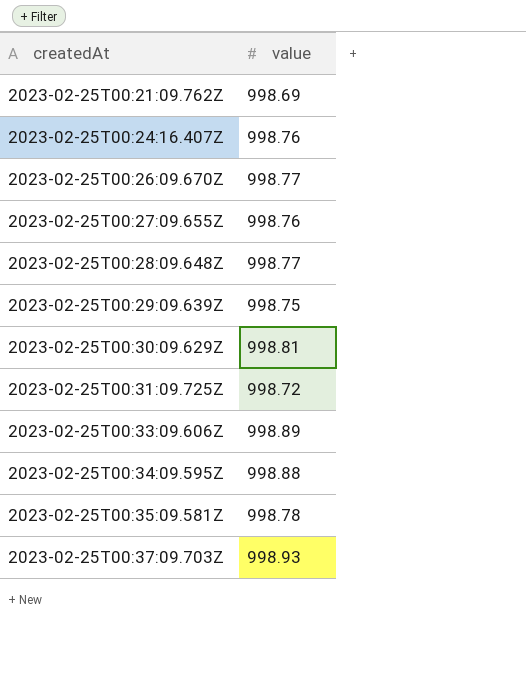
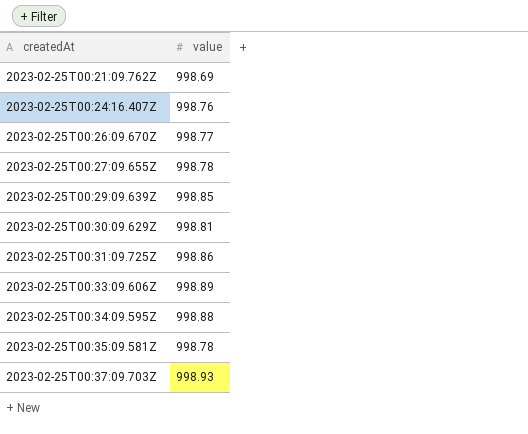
row 2023-02-25T00:28:09.648Z: 998.77 -> none
2023-02-25T00:27:09.655Z | value: 998.76 -> 998.78
2023-02-25T00:29:09.639Z | value: 998.75 -> 998.85
2023-02-25T00:31:09.725Z | value: 998.72 -> 998.86

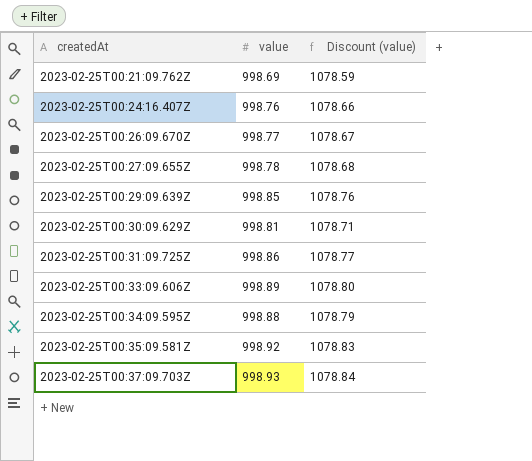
column Discount (value) | formula: none -> [value] * 1.08
2023-02-25T00:35:09.581Z | value: 998.78 -> 998.92

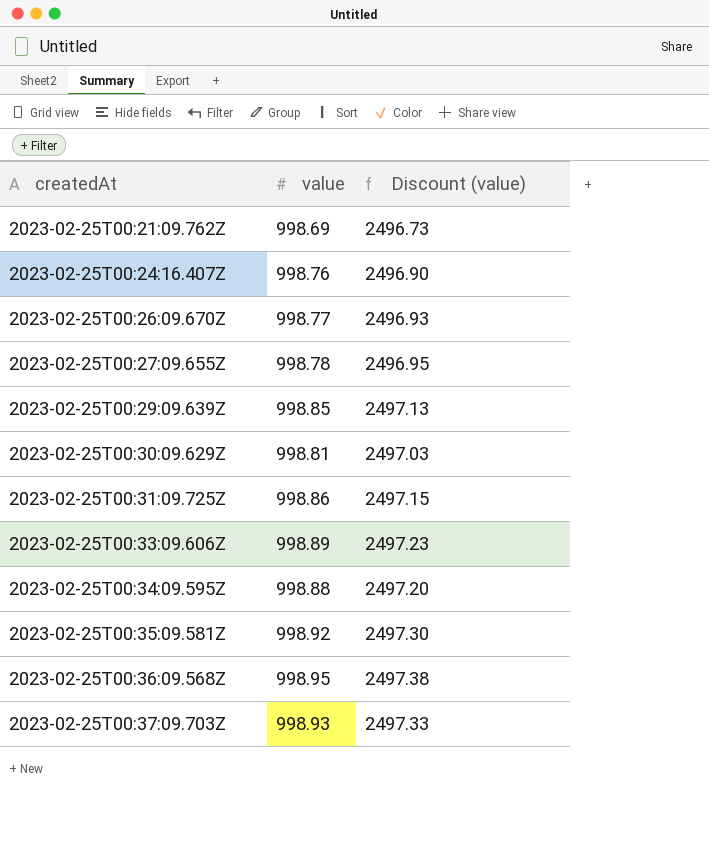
column Discount (value) | formula: [value] * 1.08 -> [value] * 2.5
row 2023-02-25T00:36:09.568Z: none -> 998.95 | 2497.38

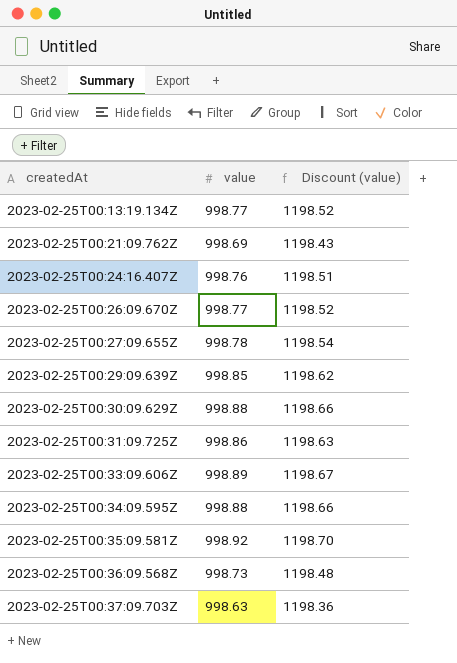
column Discount (value) | formula: [value] * 2.5 -> [value] * 1.2
row 2023-02-25T00:13:19.134Z: none -> 998.77 | 1198.52
2023-02-25T00:30:09.629Z | value: 998.81 -> 998.88
2023-02-25T00:36:09.568Z | value: 998.95 -> 998.73
2023-02-25T00:37:09.703Z | value: 998.93 -> 998.63

